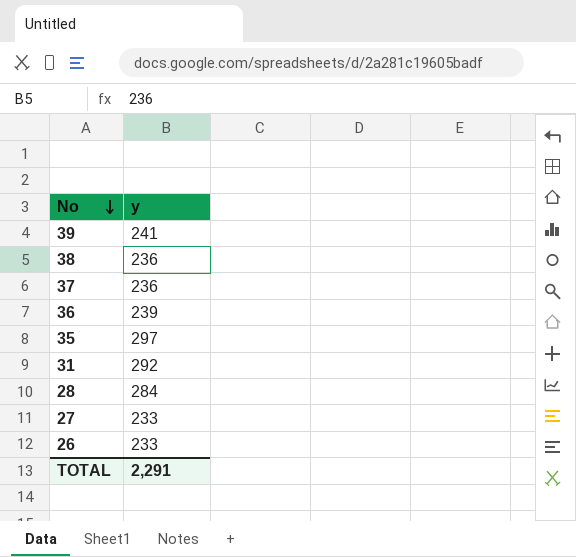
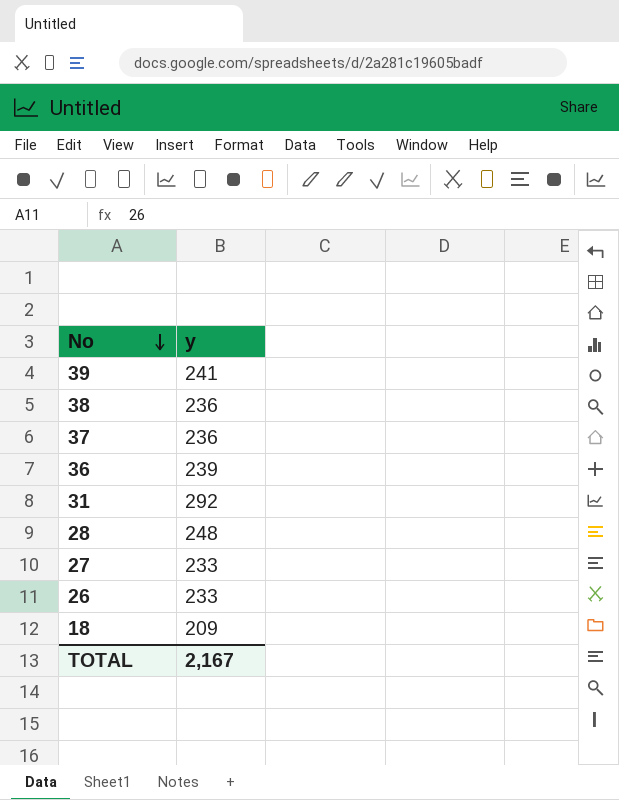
row 35: 297 -> none
28 | y: 284 -> 248
row 18: none -> 209
TOTAL | y: 2,291 -> 2,167

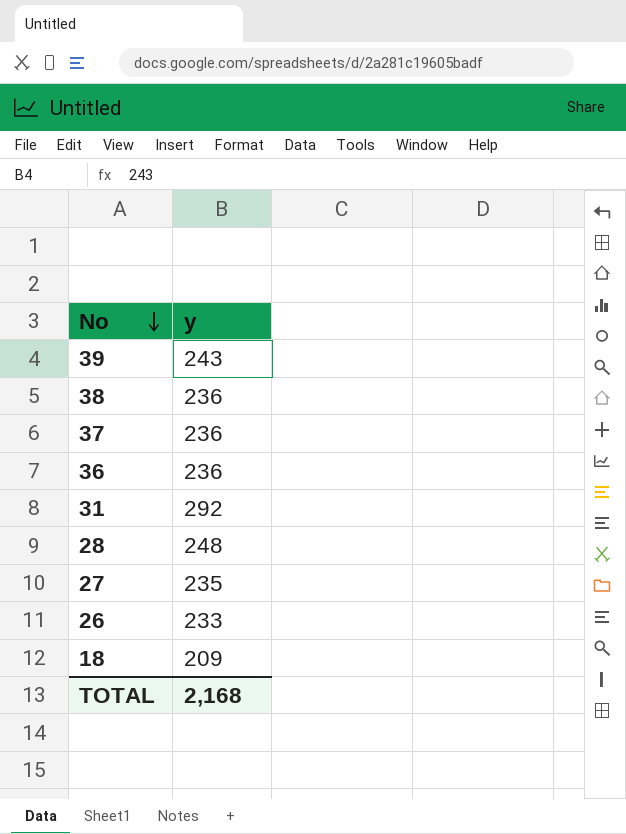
39 | y: 241 -> 243
36 | y: 239 -> 236
27 | y: 233 -> 235
TOTAL | y: 2,167 -> 2,168

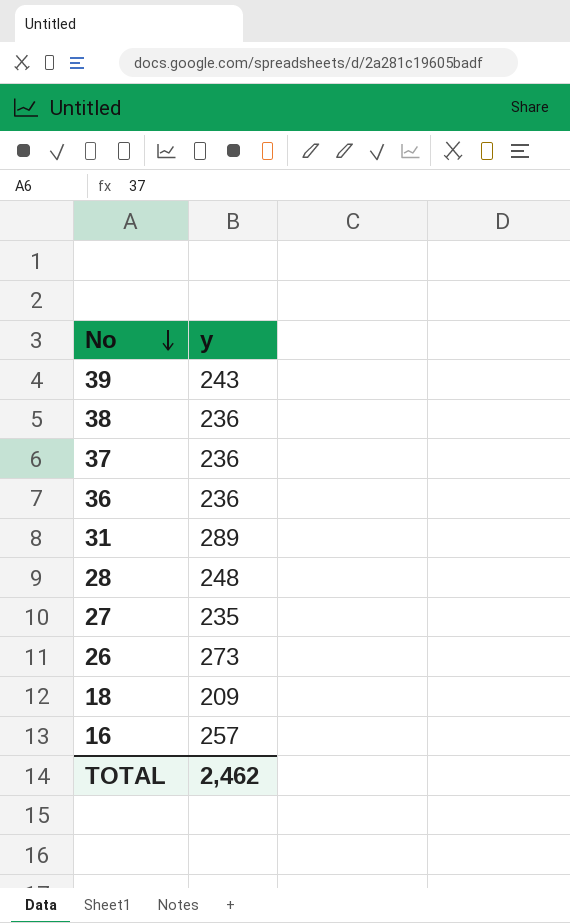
31 | y: 292 -> 289
26 | y: 233 -> 273
row 16: none -> 257
TOTAL | y: 2,168 -> 2,462

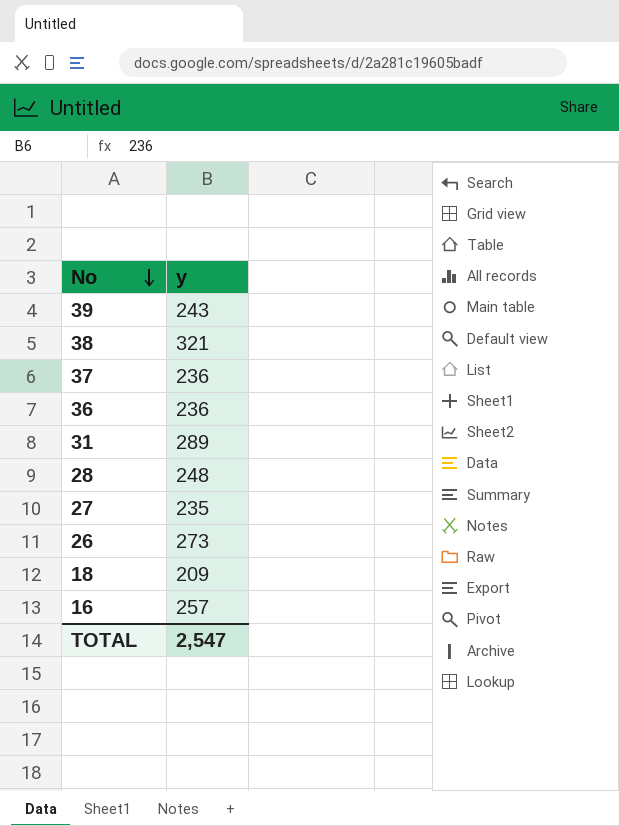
38 | y: 236 -> 321
TOTAL | y: 2,462 -> 2,547

